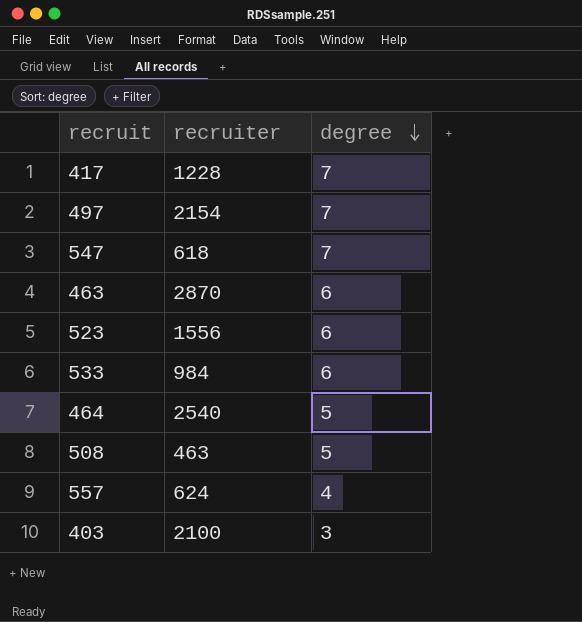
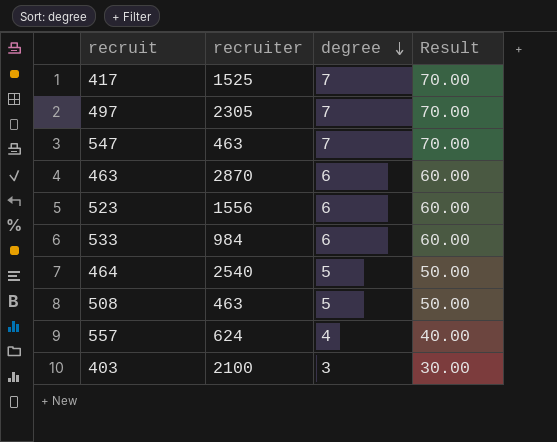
column Result | formula: none -> [degree] * 10
417 | recruiter: 1228 -> 1525
497 | recruiter: 2154 -> 2305
547 | recruiter: 618 -> 463

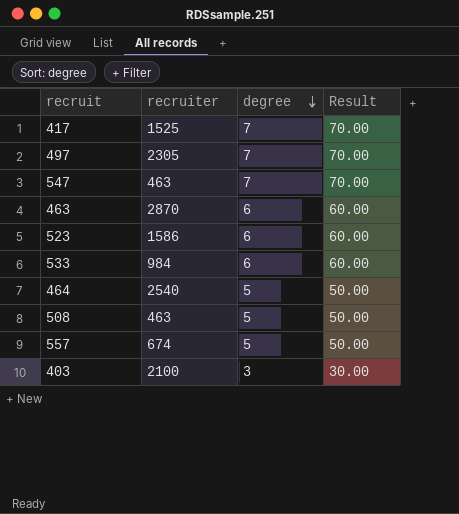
523 | recruiter: 1556 -> 1586
557 | recruiter: 624 -> 674
557 | degree: 4 -> 5
557 | Result: 40.00 -> 50.00

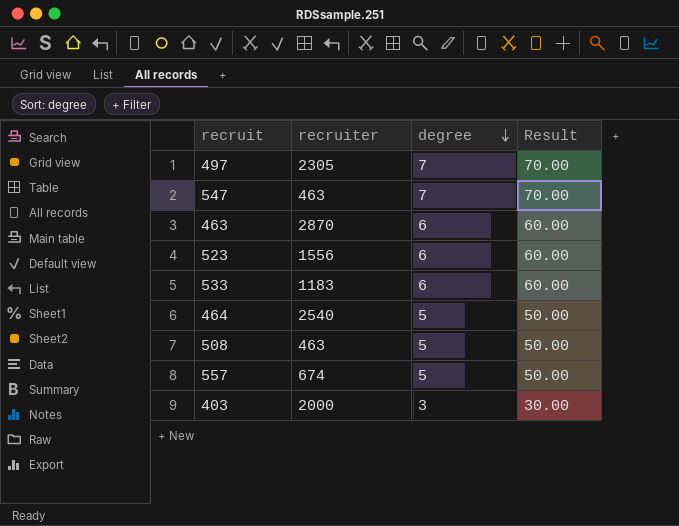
row 417: 1525 | 7 | 70.00 -> none
523 | recruiter: 1586 -> 1556
533 | recruiter: 984 -> 1183
403 | recruiter: 2100 -> 2000

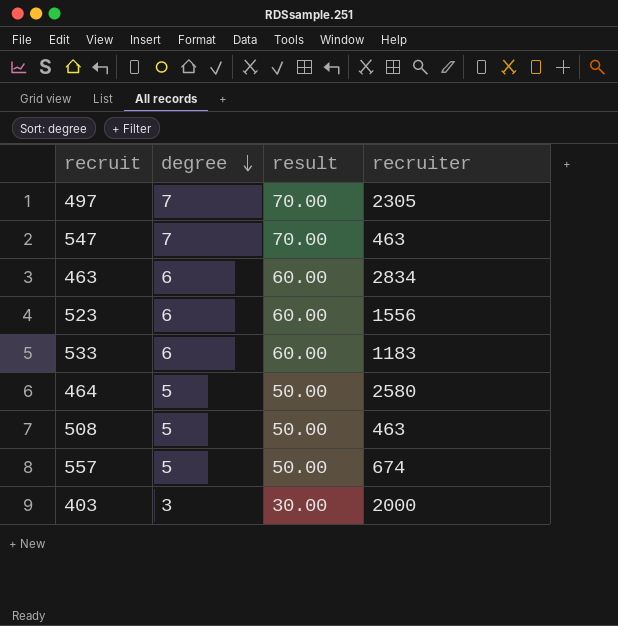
column name: Result -> result
column recruiter | position: 2 -> 4
463 | recruiter: 2870 -> 2834
464 | recruiter: 2540 -> 2580

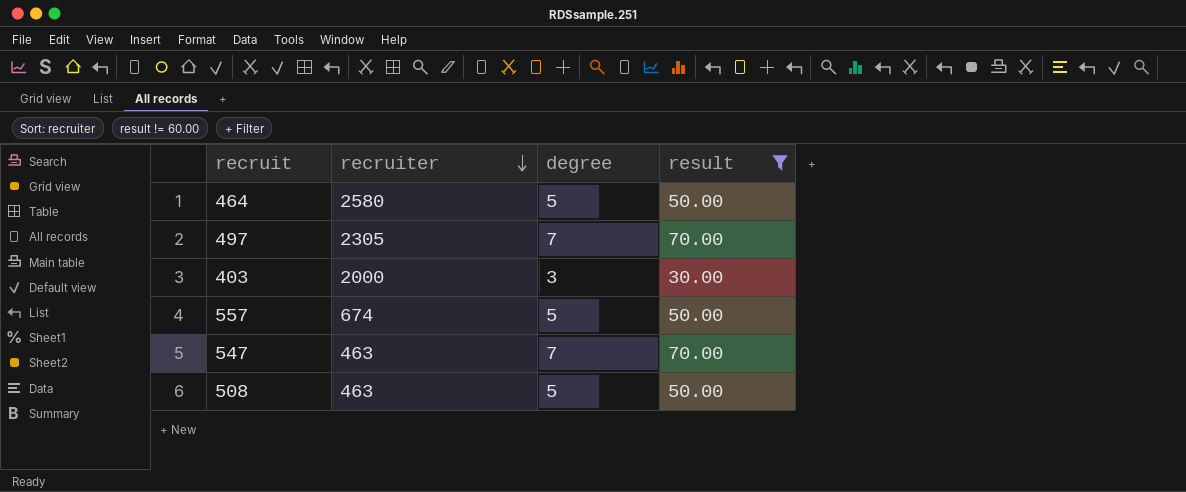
filter: none -> result != 60.00
row order: degree descending -> recruiter descending
column recruiter | position: 4 -> 2

